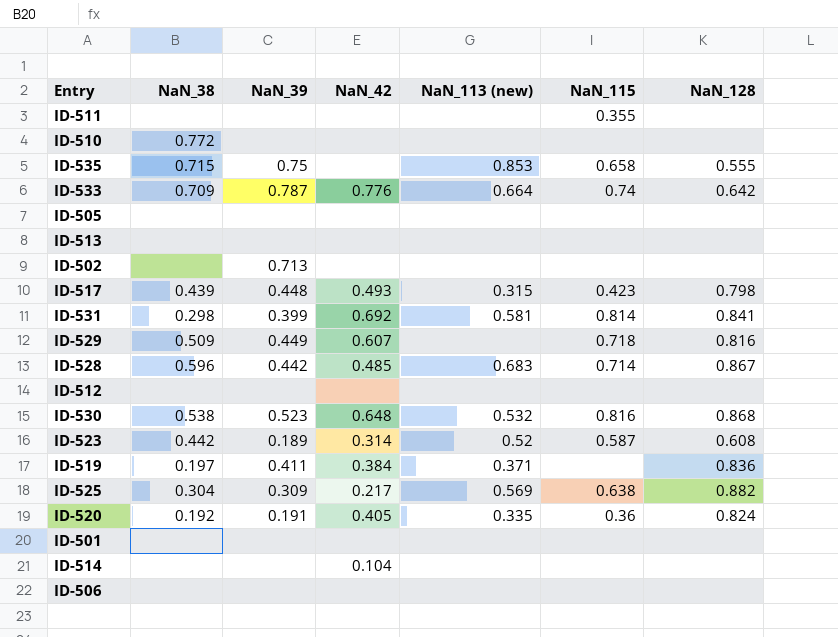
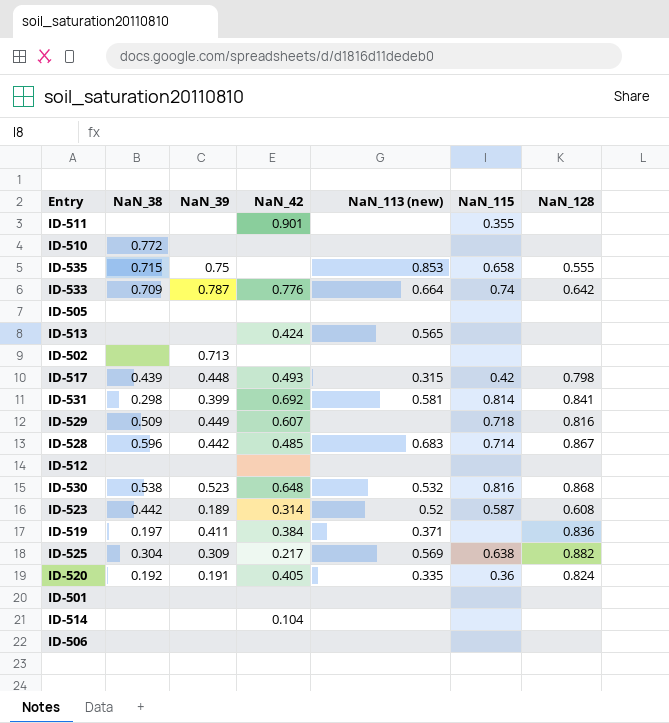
ID-511 | NaN_42: none -> 0.901
ID-513 | NaN_42: none -> 0.424
ID-513 | NaN_113 (new): none -> 0.565
ID-517 | NaN_115: 0.423 -> 0.42

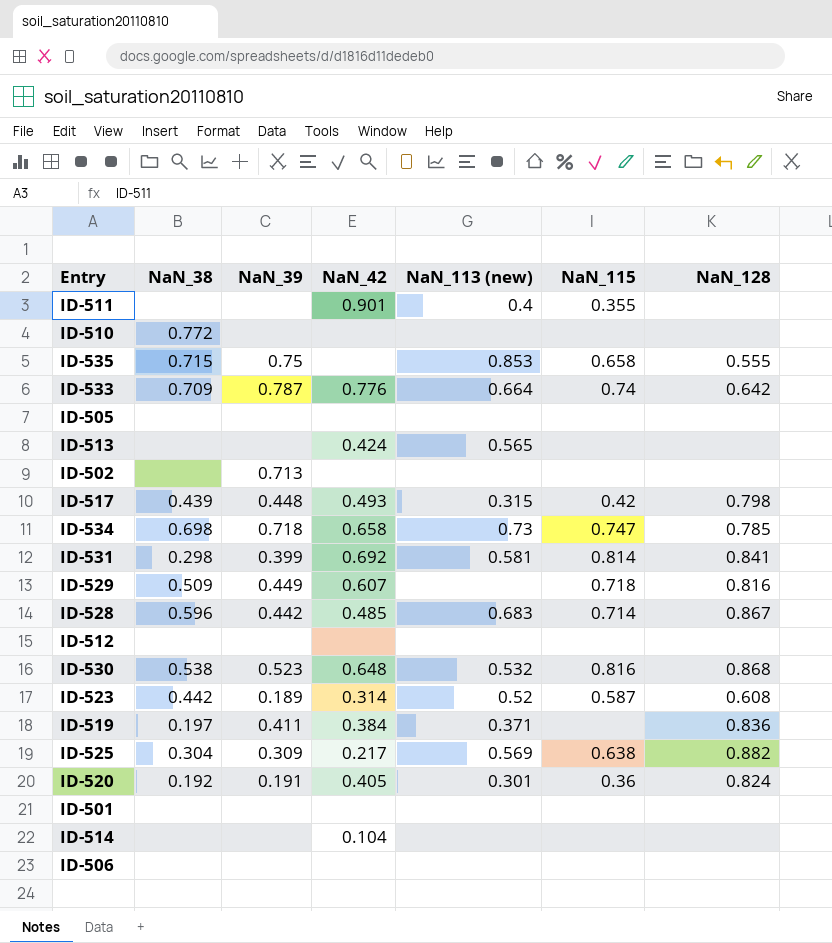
ID-511 | NaN_113 (new): none -> 0.4
row ID-534: none -> 0.698 | 0.718 | 0.658 | 0.73 | 0.747 | 0.785
ID-520 | NaN_113 (new): 0.335 -> 0.301

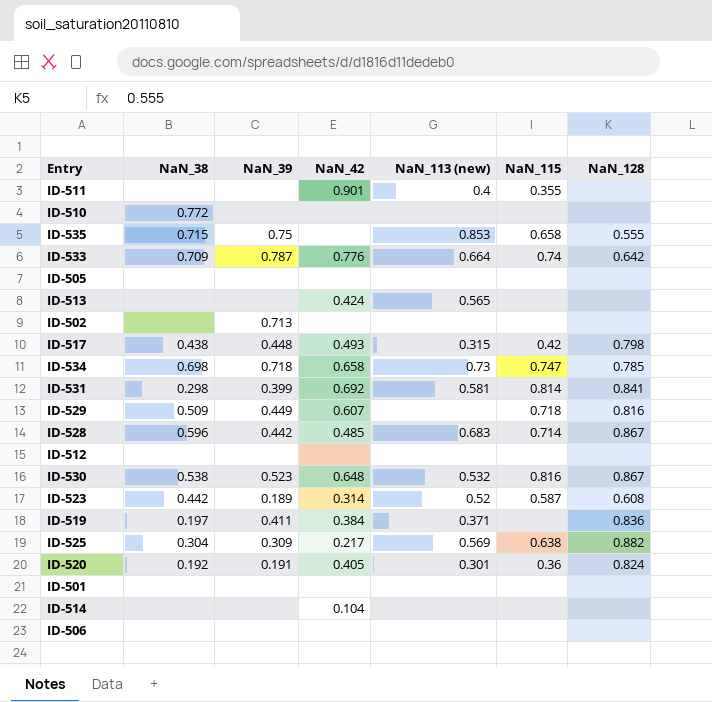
ID-517 | NaN_38: 0.439 -> 0.438
ID-530 | NaN_128: 0.868 -> 0.867

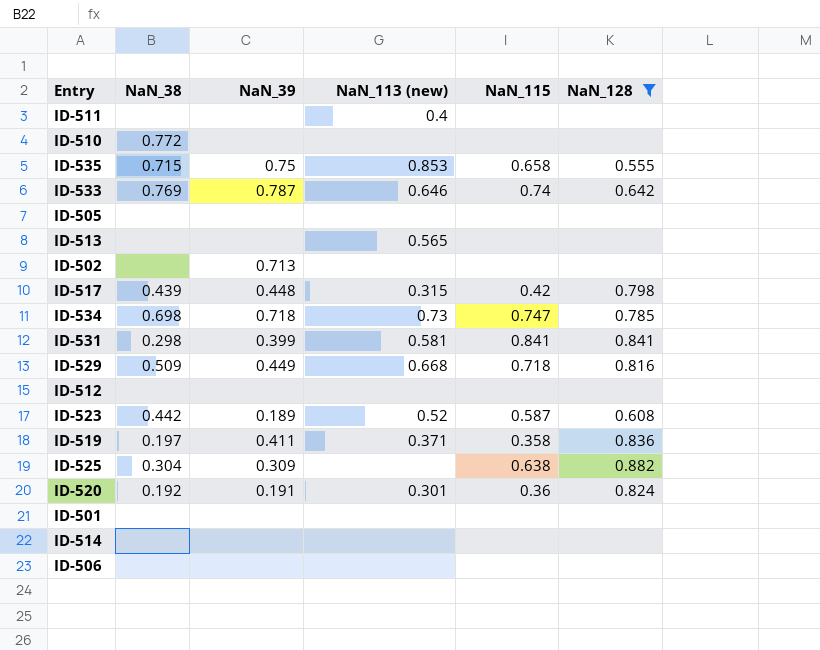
filter: none -> NaN_128 != 0.867
column NaN_42 | position: 4 -> none
ID-511 | NaN_115: 0.355 -> none
ID-533 | NaN_38: 0.709 -> 0.769
ID-533 | NaN_113 (new): 0.664 -> 0.646
ID-517 | NaN_38: 0.438 -> 0.439
ID-531 | NaN_115: 0.814 -> 0.841
ID-529 | NaN_113 (new): none -> 0.668
ID-519 | NaN_115: none -> 0.358
ID-525 | NaN_113 (new): 0.569 -> none

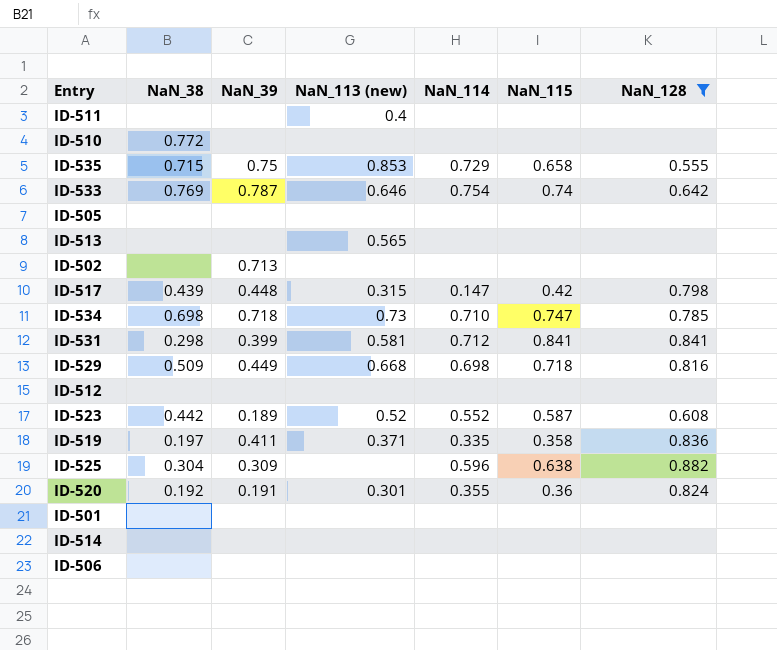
column NaN_114 | position: none -> 5

